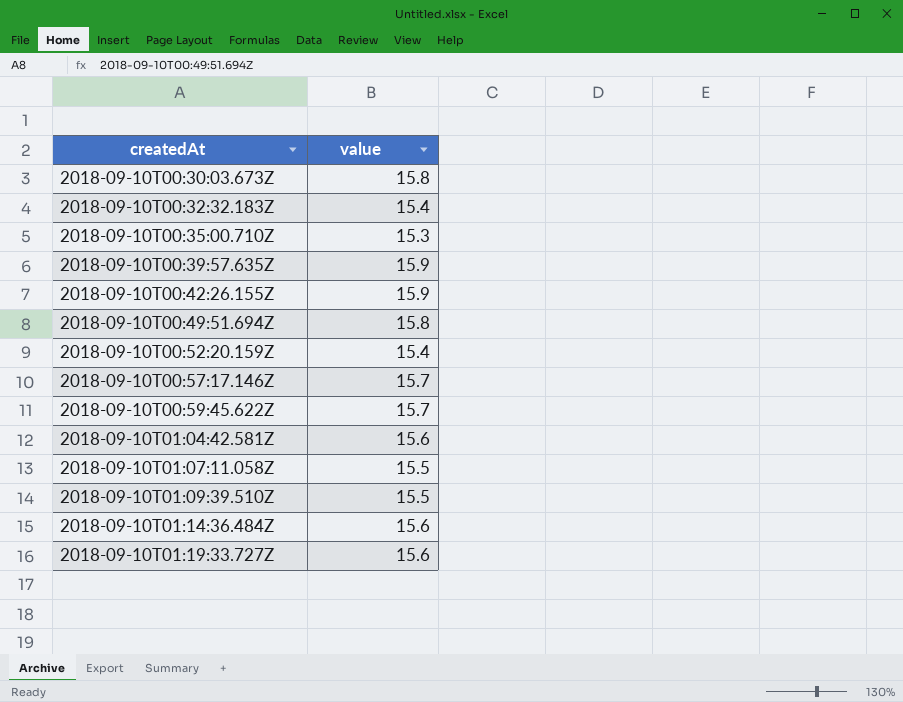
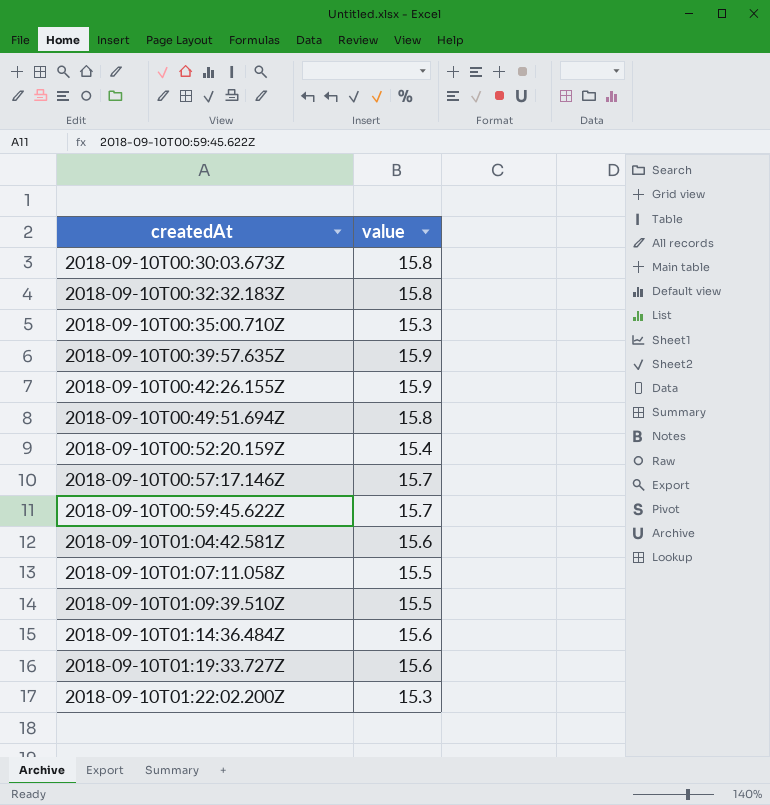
2018-09-10T00:32:32.183Z | value: 15.4 -> 15.8
row 2018-09-10T01:22:02.200Z: none -> 15.3

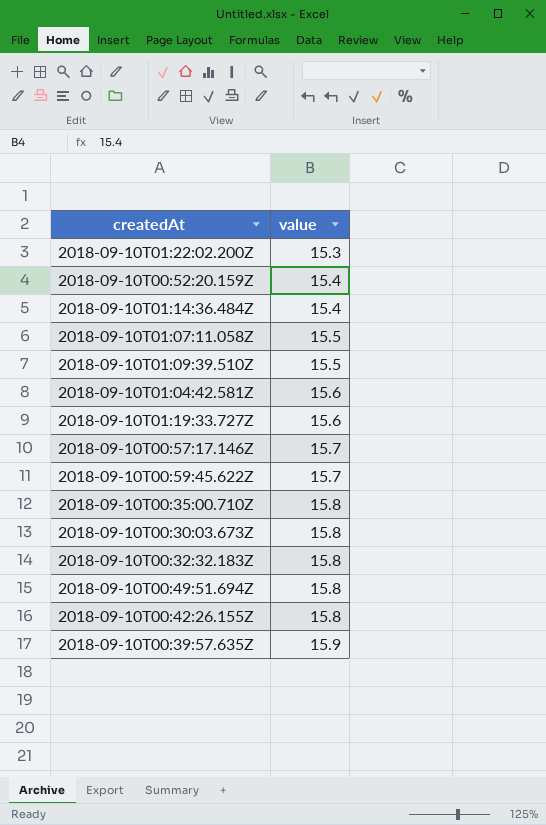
row order: createdAt ascending -> value ascending
2018-09-10T01:14:36.484Z | value: 15.6 -> 15.4
2018-09-10T00:35:00.710Z | value: 15.3 -> 15.8
2018-09-10T00:42:26.155Z | value: 15.9 -> 15.8

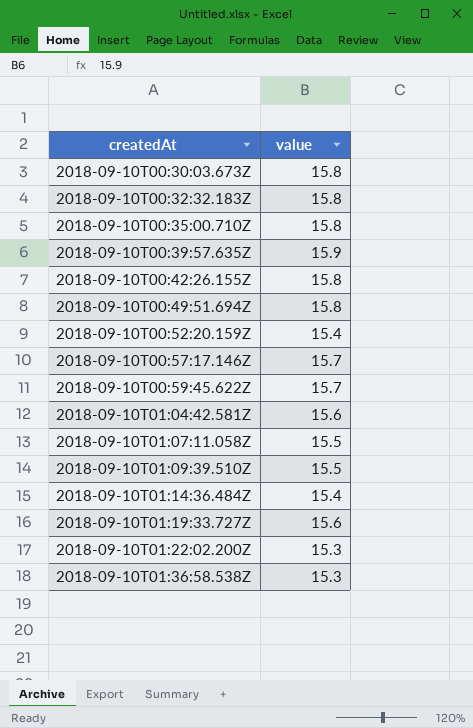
row order: value ascending -> createdAt ascending
row 2018-09-10T01:36:58.538Z: none -> 15.3

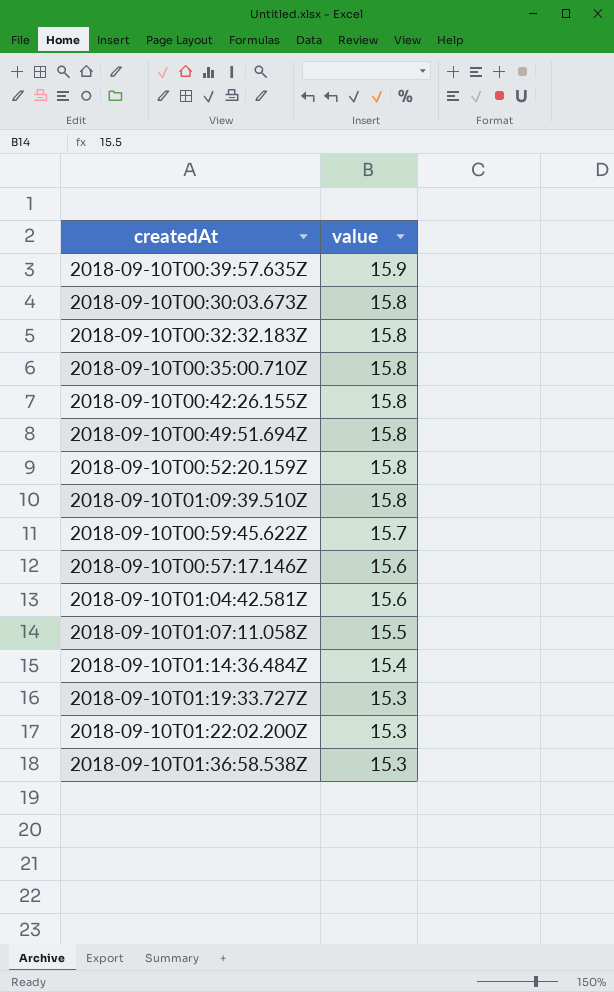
row order: createdAt ascending -> value descending
2018-09-10T00:52:20.159Z | value: 15.4 -> 15.8
2018-09-10T01:09:39.510Z | value: 15.5 -> 15.8
2018-09-10T00:57:17.146Z | value: 15.7 -> 15.6
2018-09-10T01:19:33.727Z | value: 15.6 -> 15.3

